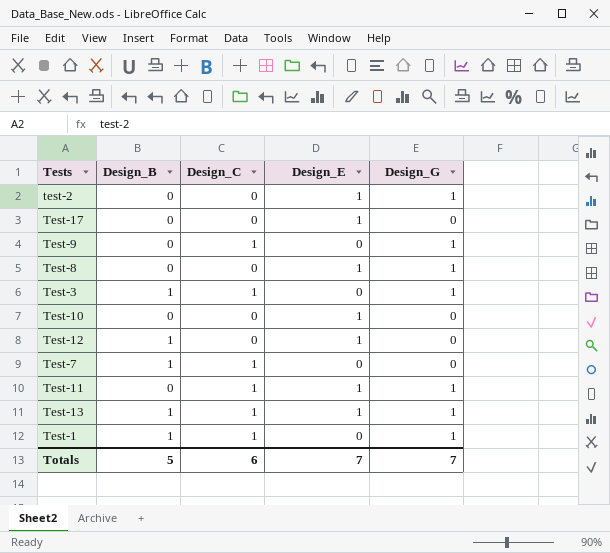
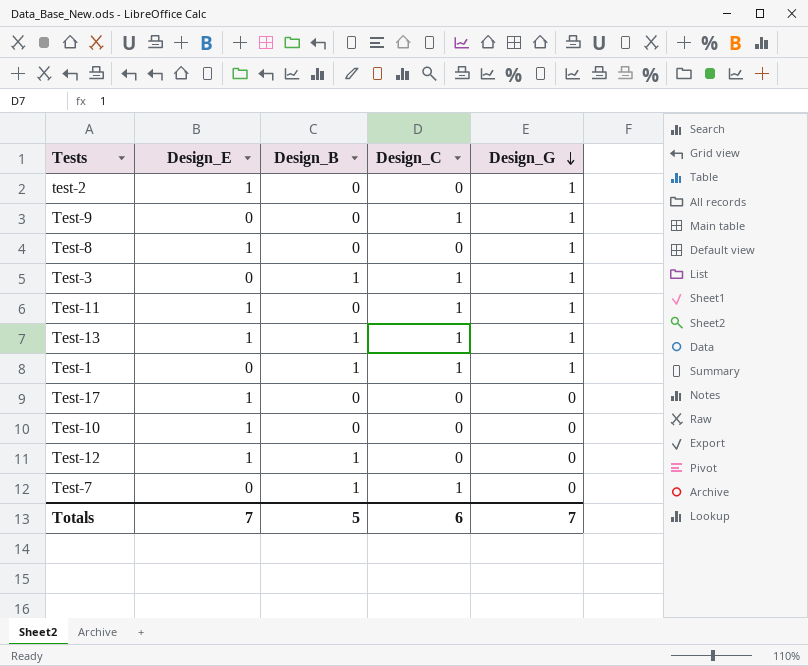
row order: none -> Design_G descending
column Design_E | position: 4 -> 2

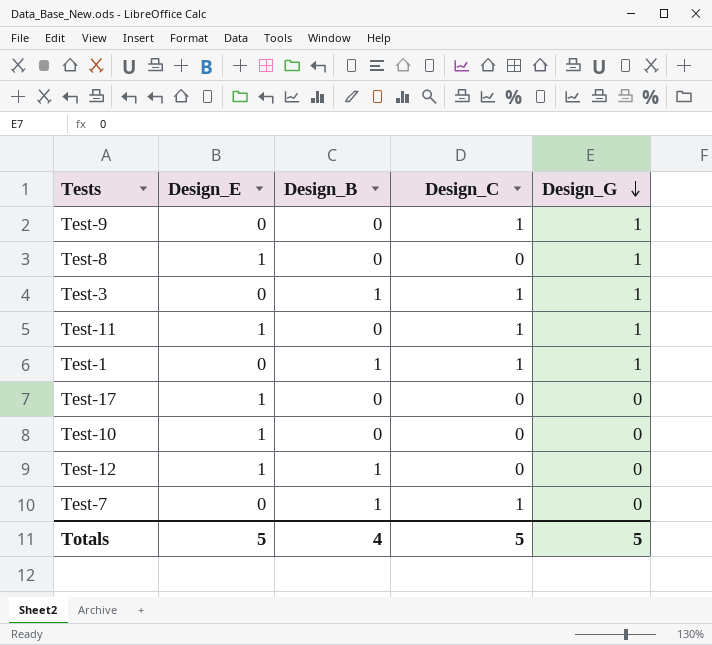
row test-2: 1 | 0 | 0 | 1 -> none
row Test-13: 1 | 1 | 1 | 1 -> none
Totals | Design_E: 7 -> 5
Totals | Design_B: 5 -> 4
Totals | Design_C: 6 -> 5
Totals | Design_G: 7 -> 5

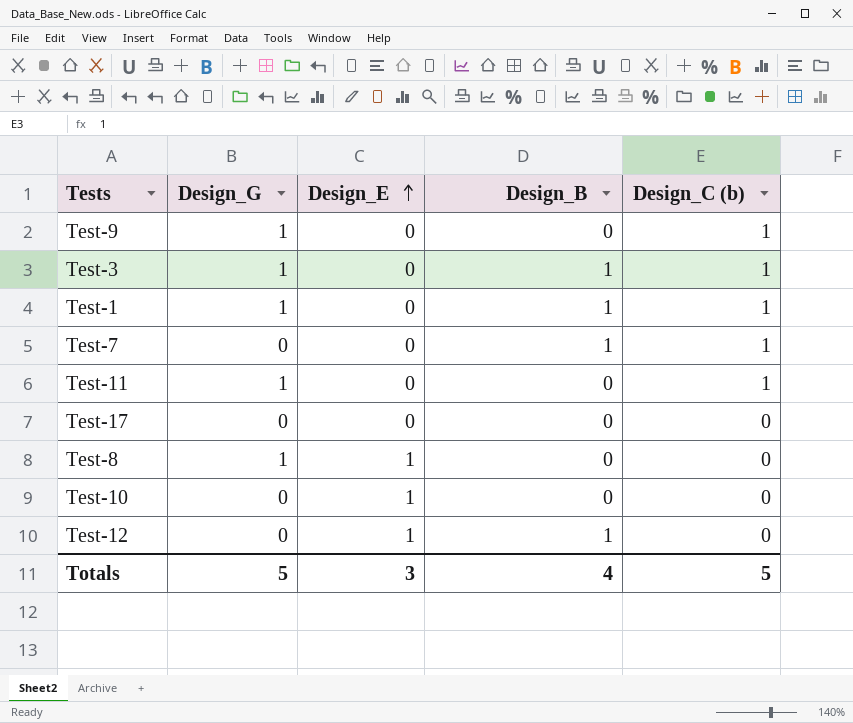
row order: Design_G descending -> Design_E ascending
column Design_G | position: 5 -> 2
column name: Design_C -> Design_C (b)
Test-11 | Design_E: 1 -> 0
Test-17 | Design_E: 1 -> 0
Totals | Design_E: 5 -> 3

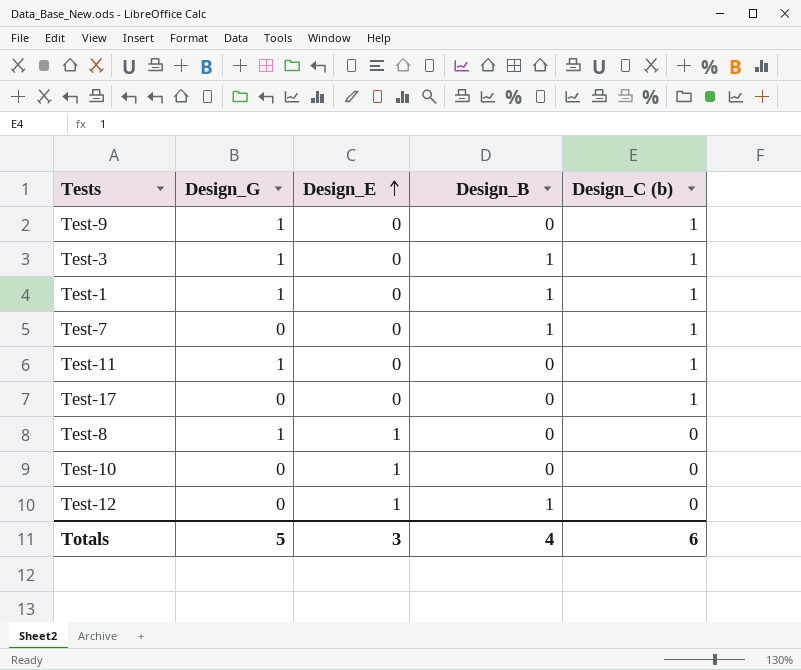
Test-17 | Design_C (b): 0 -> 1
Totals | Design_C (b): 5 -> 6

